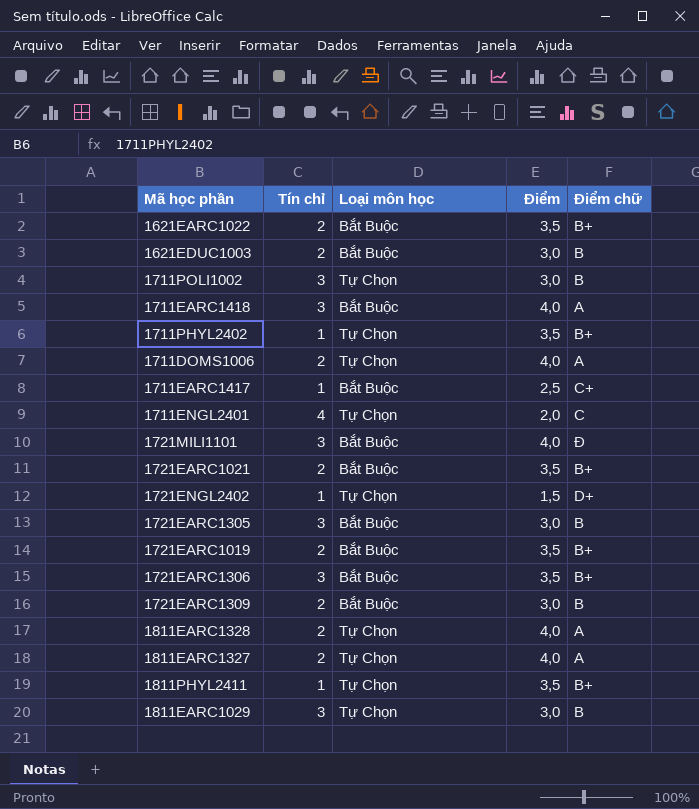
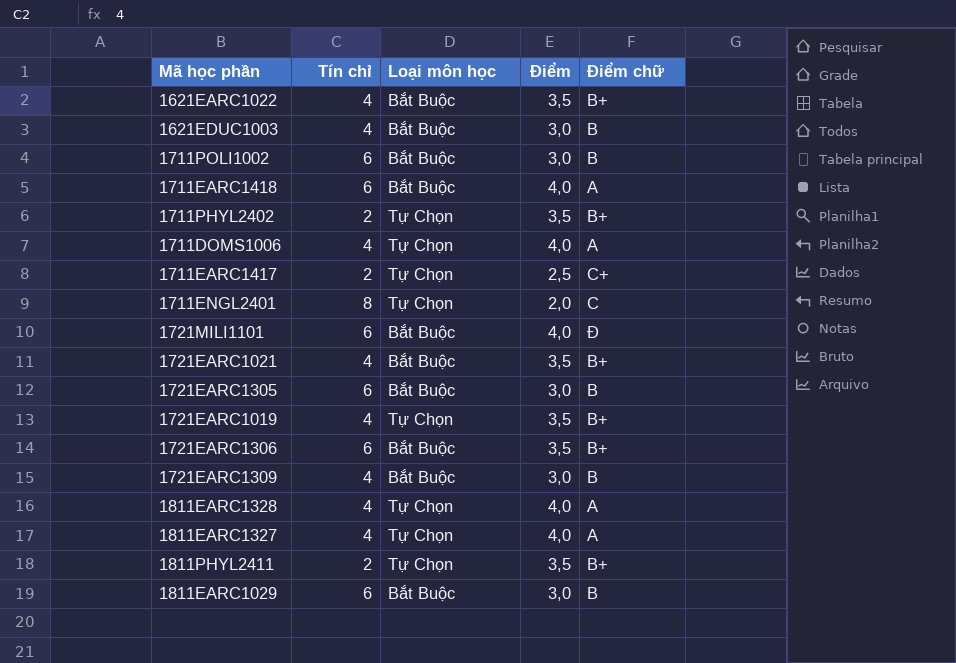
row 1721ENGL2402: 1 | Tự Chọn | 1,5 | D+ -> none
1621EARC1022 | Tín chỉ: 2 -> 4
1621EDUC1003 | Tín chỉ: 2 -> 4
1711POLI1002 | Tín chỉ: 3 -> 6
1711POLI1002 | Loại môn học: Tự Chọn -> Bắt Buộc
1711EARC1418 | Tín chỉ: 3 -> 6
1711PHYL2402 | Tín chỉ: 1 -> 2
1711DOMS1006 | Tín chỉ: 2 -> 4
1711EARC1417 | Tín chỉ: 1 -> 2
1711EARC1417 | Loại môn học: Bắt Buộc -> Tự Chọn
1711ENGL2401 | Tín chỉ: 4 -> 8
1721MILI1101 | Tín chỉ: 3 -> 6
1721EARC1021 | Tín chỉ: 2 -> 4
1721EARC1305 | Tín chỉ: 3 -> 6
1721EARC1019 | Tín chỉ: 2 -> 4
1721EARC1019 | Loại môn học: Bắt Buộc -> Tự Chọn
1721EARC1306 | Tín chỉ: 3 -> 6
1721EARC1309 | Tín chỉ: 2 -> 4
1811EARC1328 | Tín chỉ: 2 -> 4
1811EARC1327 | Tín chỉ: 2 -> 4
1811PHYL2411 | Tín chỉ: 1 -> 2
1811EARC1029 | Tín chỉ: 3 -> 6
1811EARC1029 | Loại môn học: Tự Chọn -> Bắt Buộc

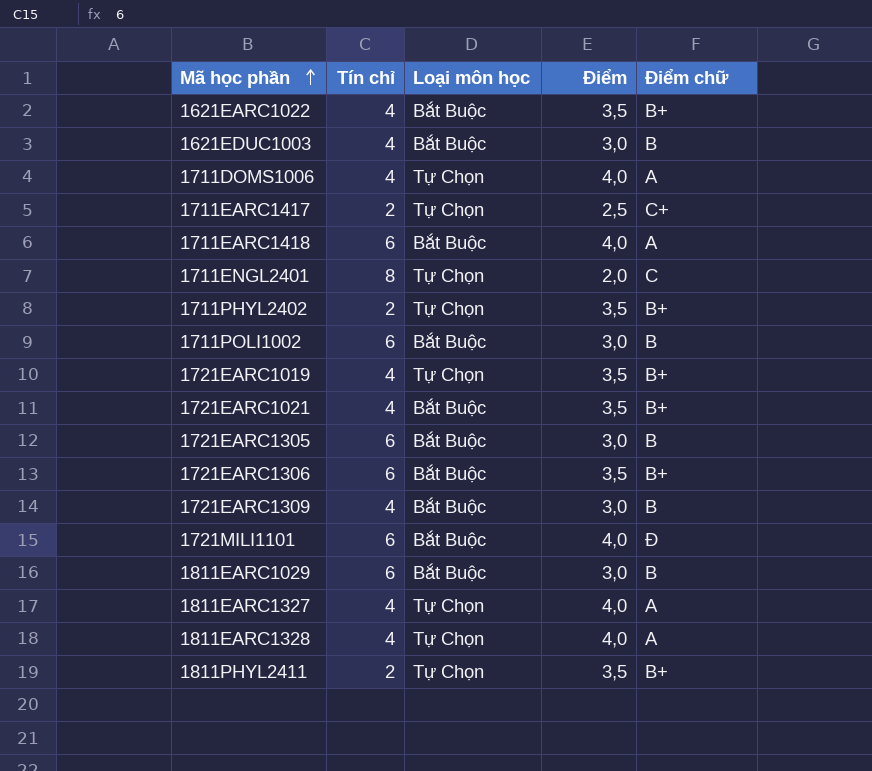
row order: none -> Mã học phần ascending

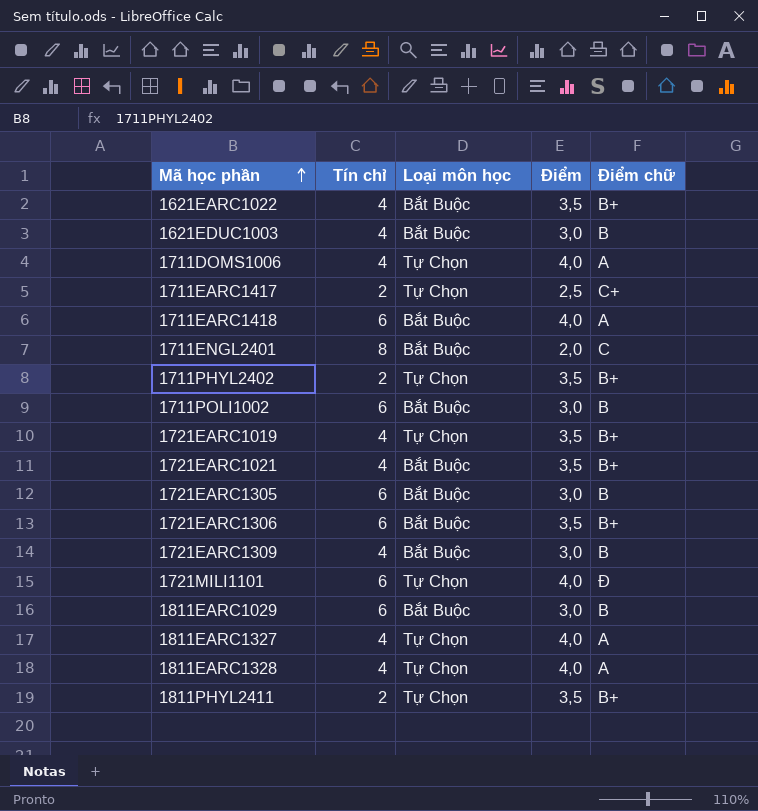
1711ENGL2401 | Loại môn học: Tự Chọn -> Bắt Buộc
1721MILI1101 | Loại môn học: Bắt Buộc -> Tự Chọn

